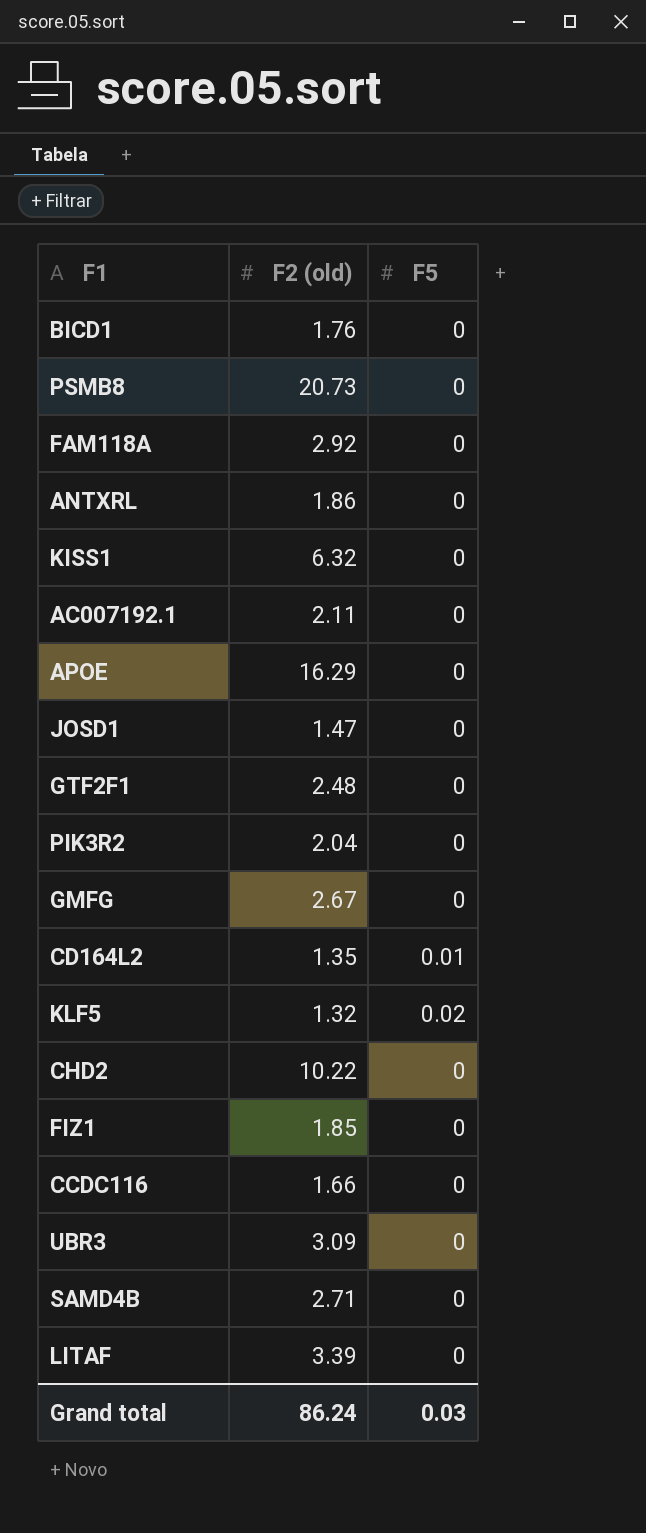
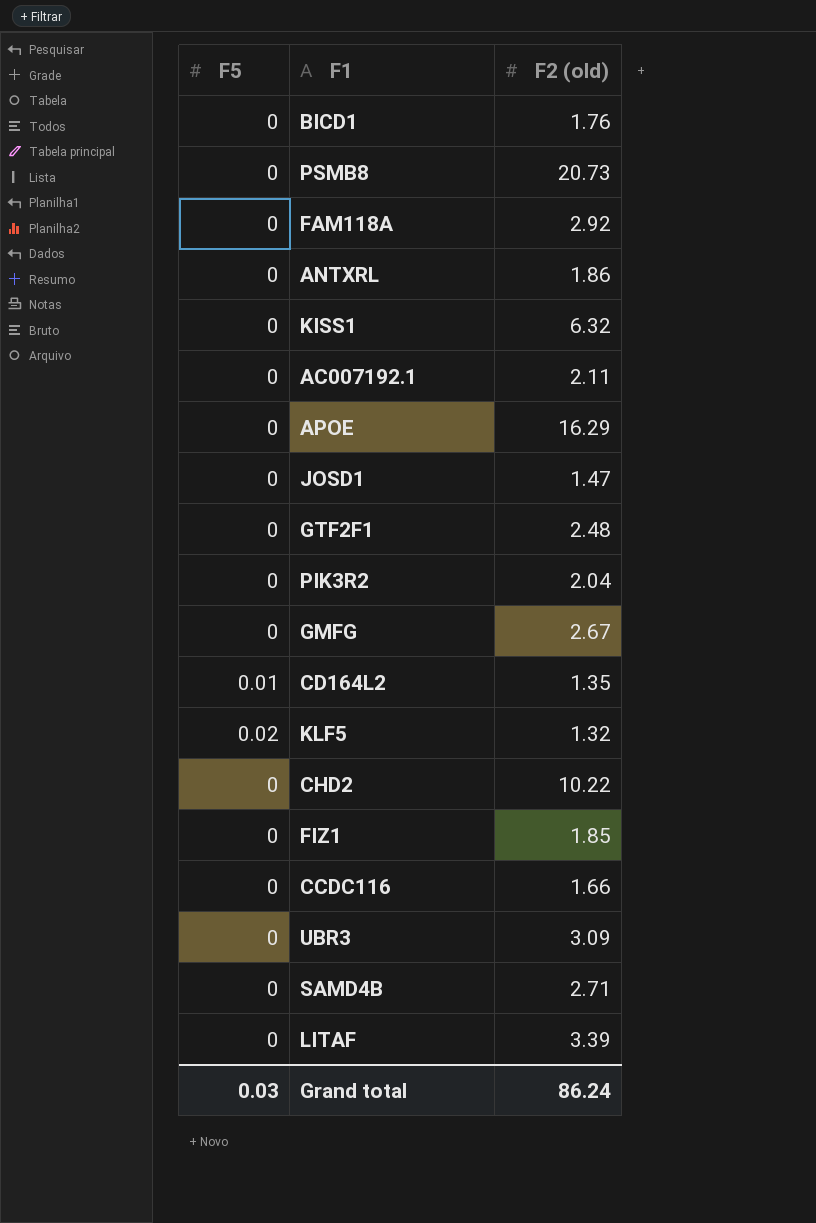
column F5 | position: 3 -> 1

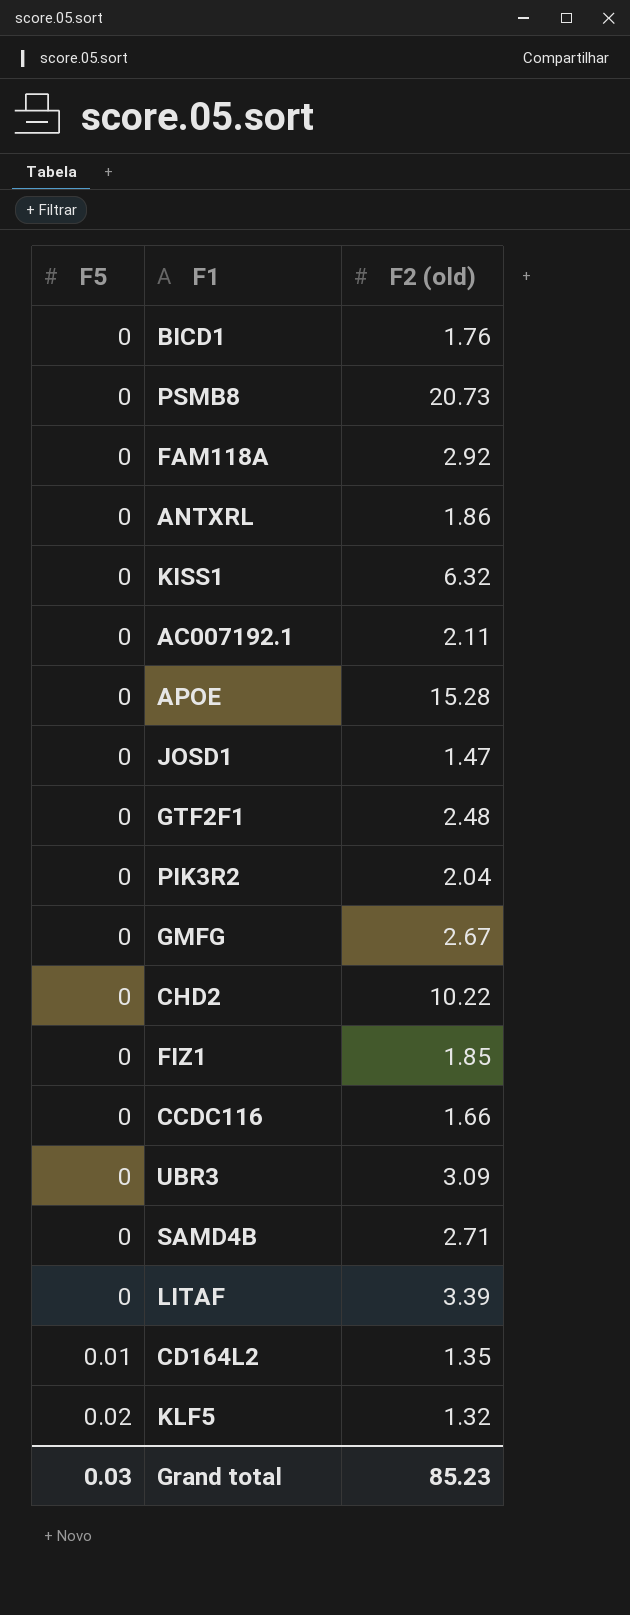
row order: none -> F5 ascending
APOE | F2 (old): 16.29 -> 15.28
Grand total | F2 (old): 86.24 -> 85.23

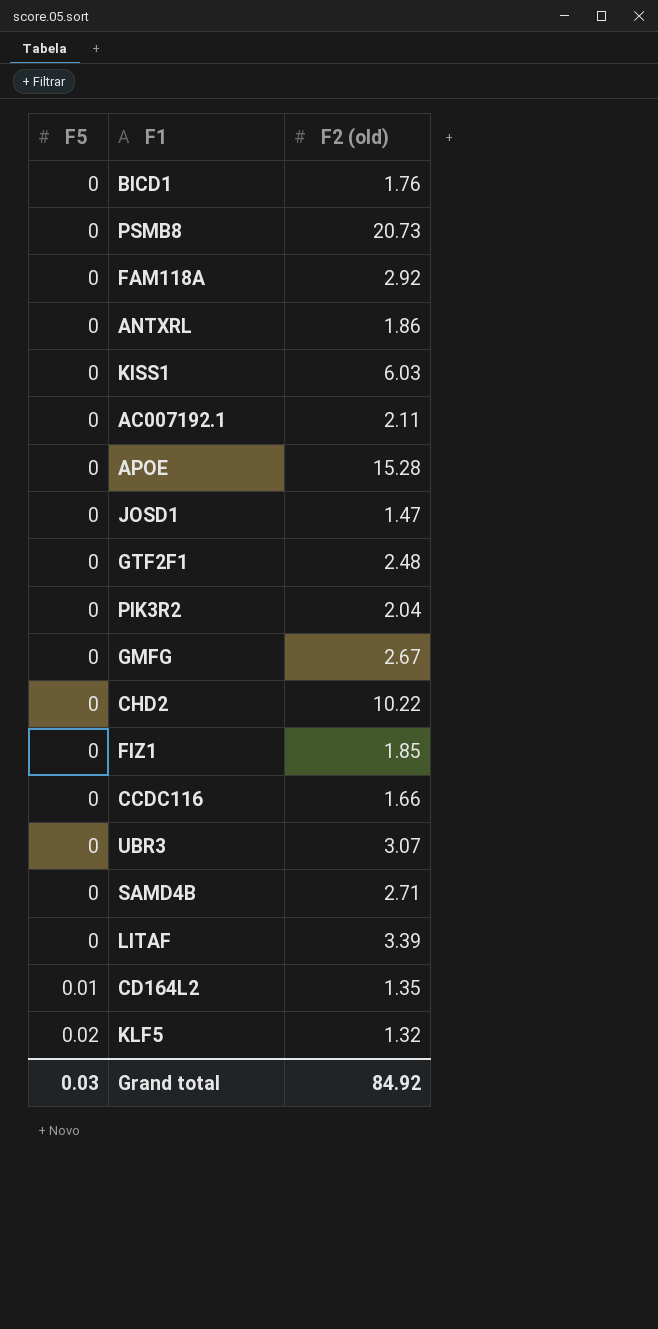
KISS1 | F2 (old): 6.32 -> 6.03
UBR3 | F2 (old): 3.09 -> 3.07
Grand total | F2 (old): 85.23 -> 84.92

